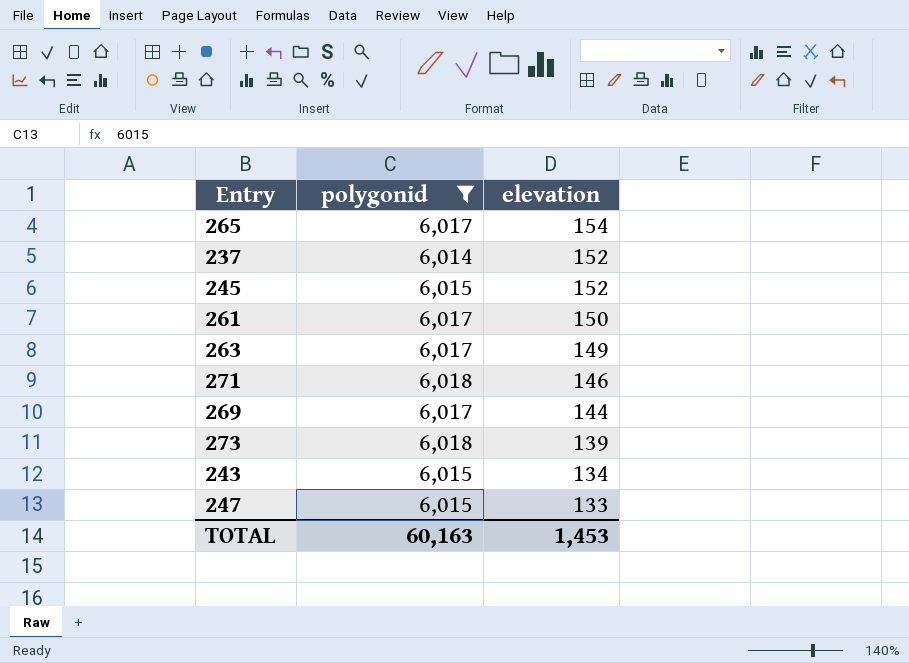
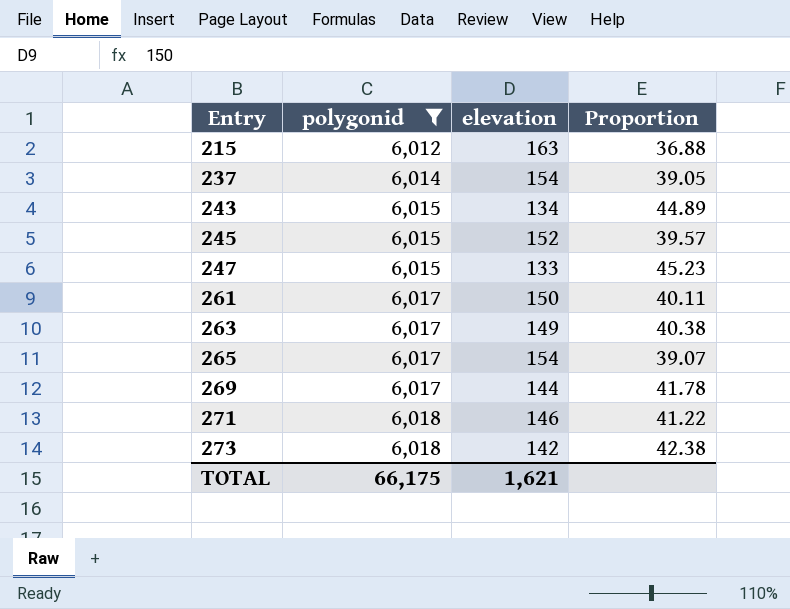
row order: elevation descending -> Entry ascending
column Proportion | formula: none -> [polygonid] / [elevation]
row 215: none -> 6,012 | 163 | 36.88
237 | elevation: 152 -> 154
273 | elevation: 139 -> 142
TOTAL | polygonid: 60,163 -> 66,175
TOTAL | elevation: 1,453 -> 1,621

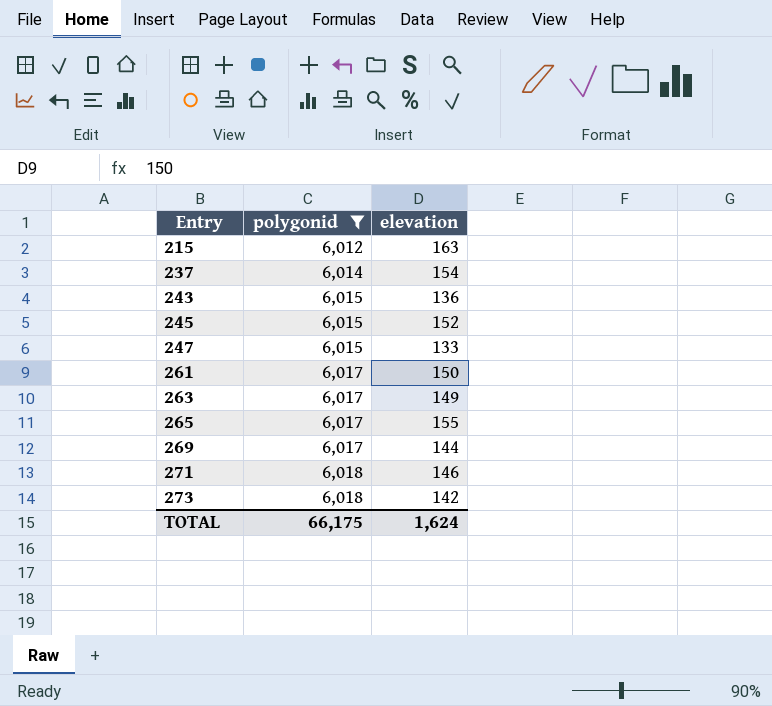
column Proportion | formula: [polygonid] / [elevation] -> none
243 | elevation: 134 -> 136
265 | elevation: 154 -> 155
TOTAL | elevation: 1,621 -> 1,624

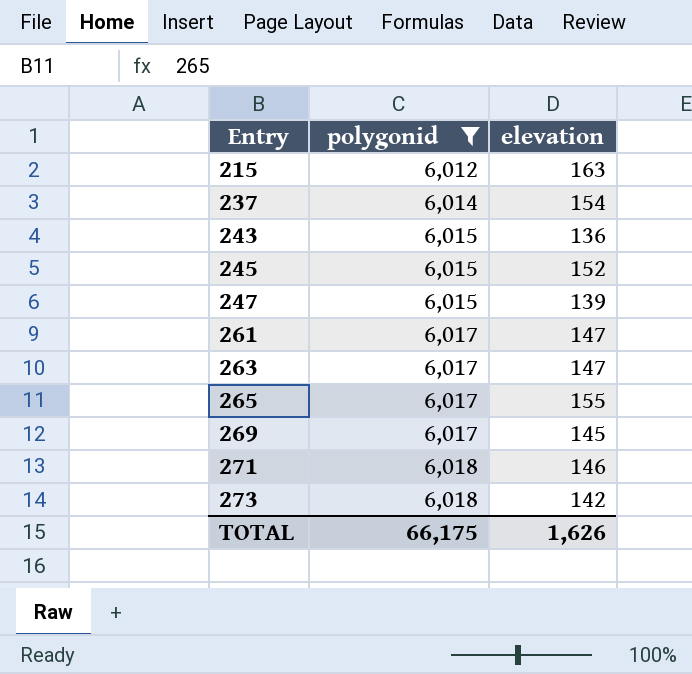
247 | elevation: 133 -> 139
261 | elevation: 150 -> 147
263 | elevation: 149 -> 147
269 | elevation: 144 -> 145
TOTAL | elevation: 1,624 -> 1,626

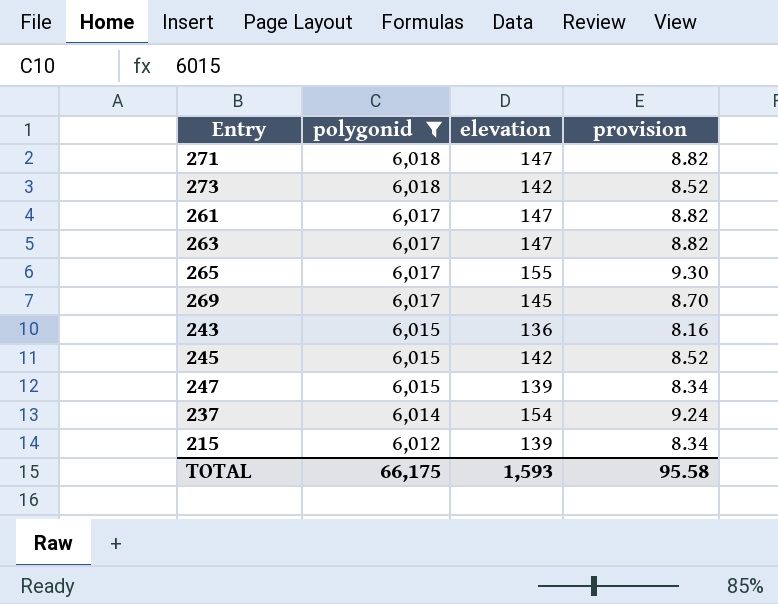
row order: Entry ascending -> polygonid descending
column provision | formula: none -> [elevation] * 0.06
271 | elevation: 146 -> 147
245 | elevation: 152 -> 142
215 | elevation: 163 -> 139
TOTAL | elevation: 1,626 -> 1,593

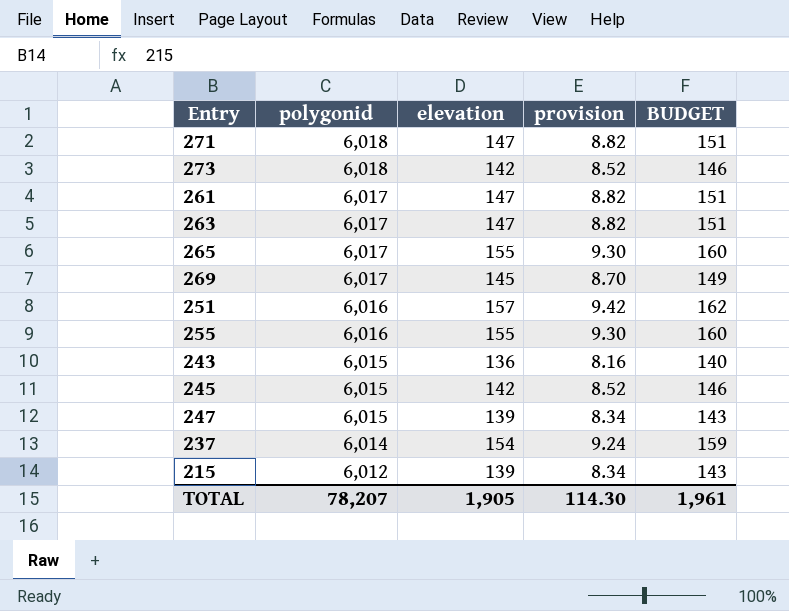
filter: polygonid != 6,016 -> none
column BUDGET | formula: none -> [elevation] * 1.03
TOTAL | polygonid: 66,175 -> 78,207
TOTAL | elevation: 1,593 -> 1,905
TOTAL | provision: 95.58 -> 114.30

